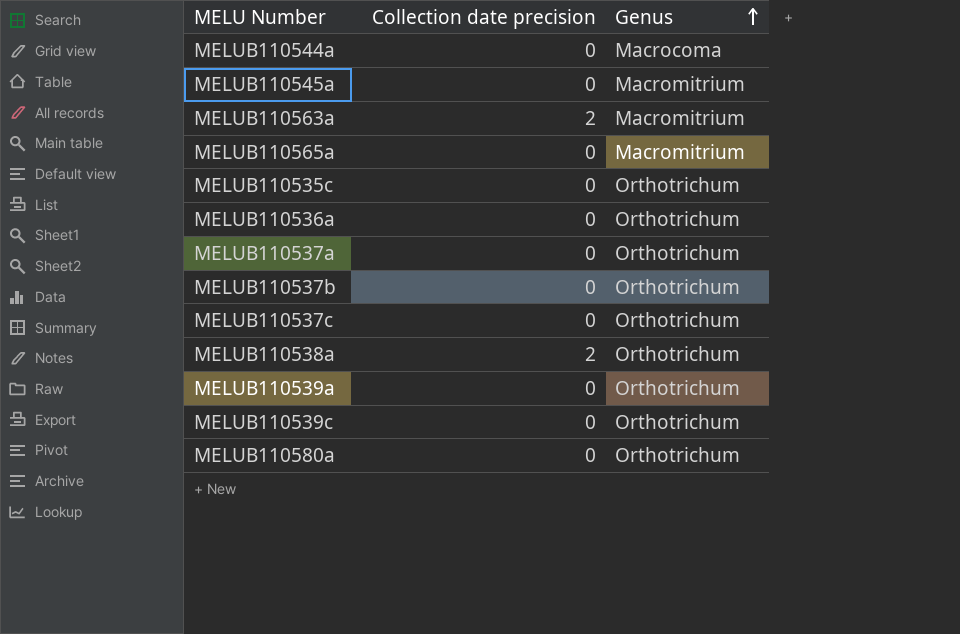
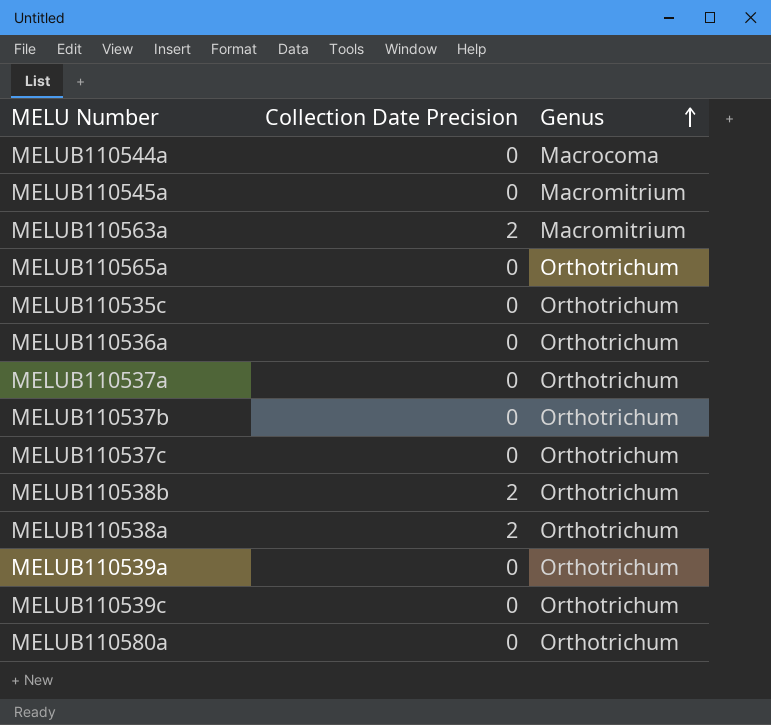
column name: Collection date precision -> Collection Date Precision
MELUB110565a | Genus: Macromitrium -> Orthotrichum
row MELUB110538b: none -> 2 | Orthotrichum

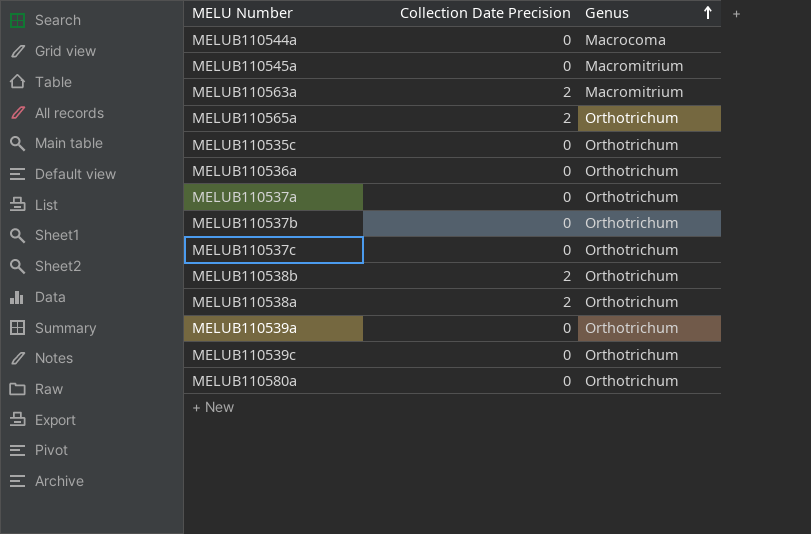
MELUB110565a | Collection Date Precision: 0 -> 2

